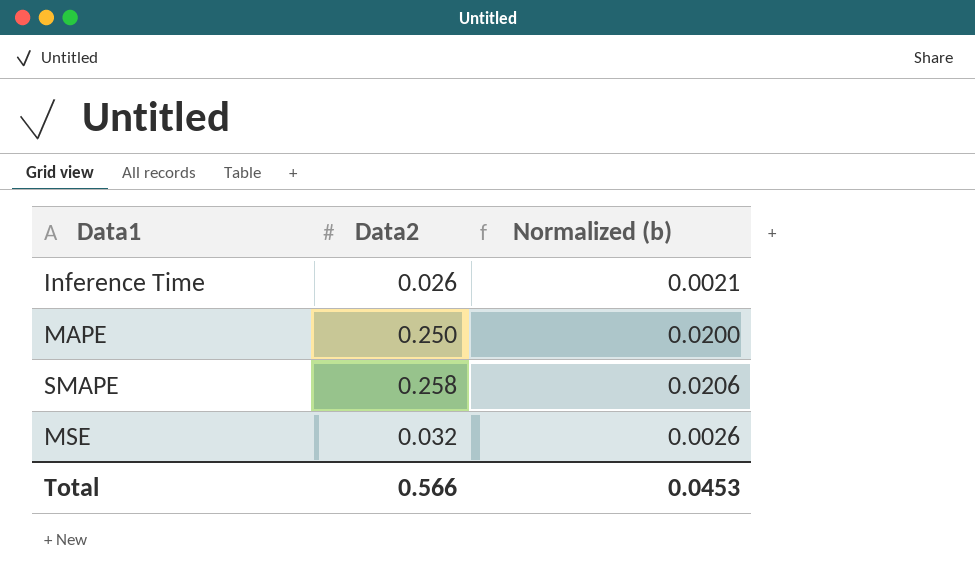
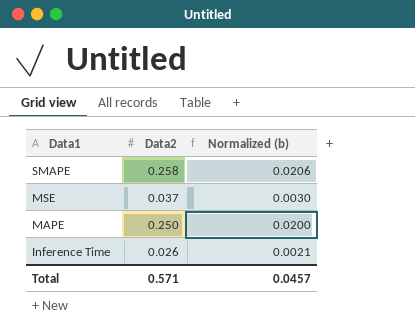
row order: none -> Data1 descending
MSE | Data2: 0.032 -> 0.037
MSE | Normalized (b): 0.0026 -> 0.0030
Total | Data2: 0.566 -> 0.571
Total | Normalized (b): 0.0453 -> 0.0457

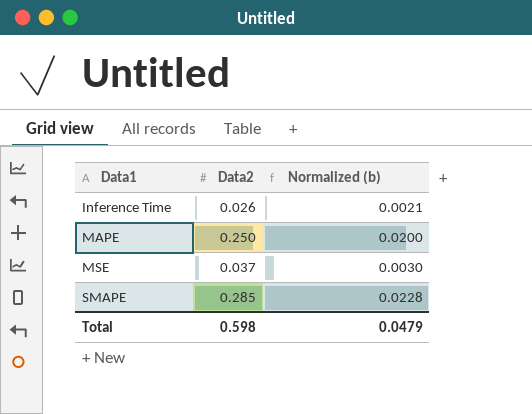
row order: Data1 descending -> Data1 ascending
SMAPE | Data2: 0.258 -> 0.285
SMAPE | Normalized (b): 0.0206 -> 0.0228
Total | Data2: 0.571 -> 0.598
Total | Normalized (b): 0.0457 -> 0.0479

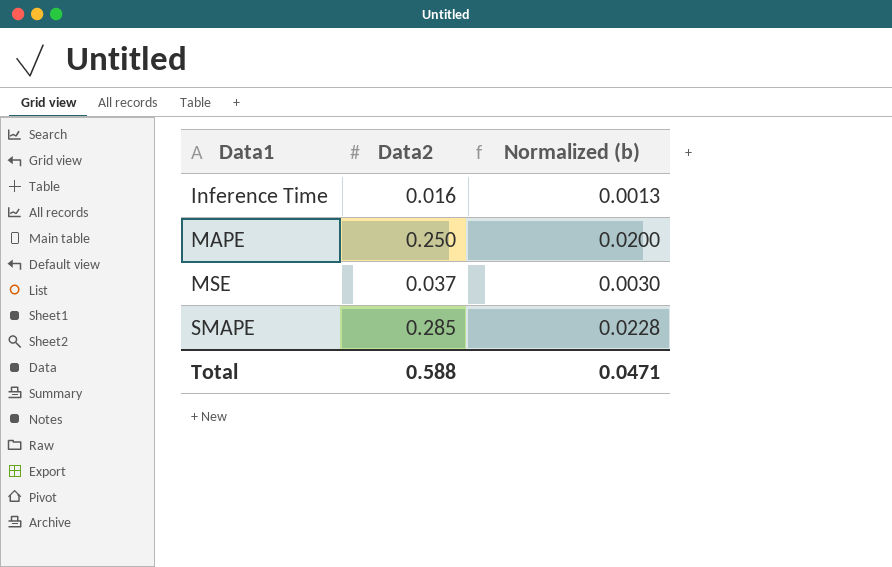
Inference Time | Data2: 0.026 -> 0.016
Inference Time | Normalized (b): 0.0021 -> 0.0013
Total | Data2: 0.598 -> 0.588
Total | Normalized (b): 0.0479 -> 0.0471

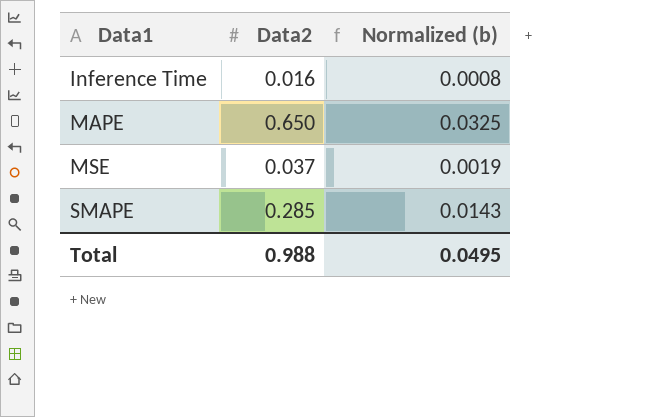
column Normalized (b) | formula: [Data2] * 0.08 -> [Data2] * 0.05
MAPE | Data2: 0.250 -> 0.650
Total | Data2: 0.588 -> 0.988
Total | Normalized (b): 0.0471 -> 0.0495

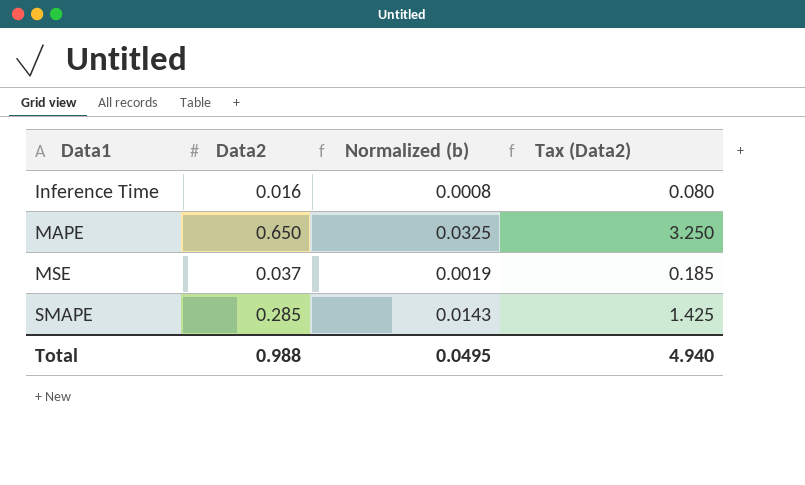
column Tax (Data2) | formula: none -> [Data2] * 5

